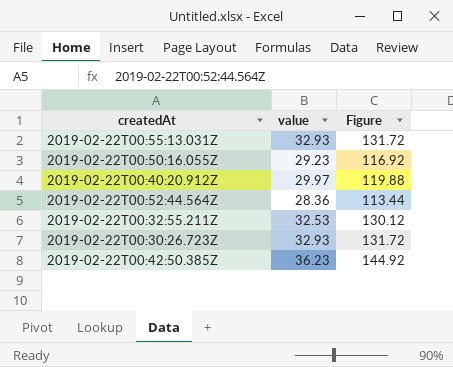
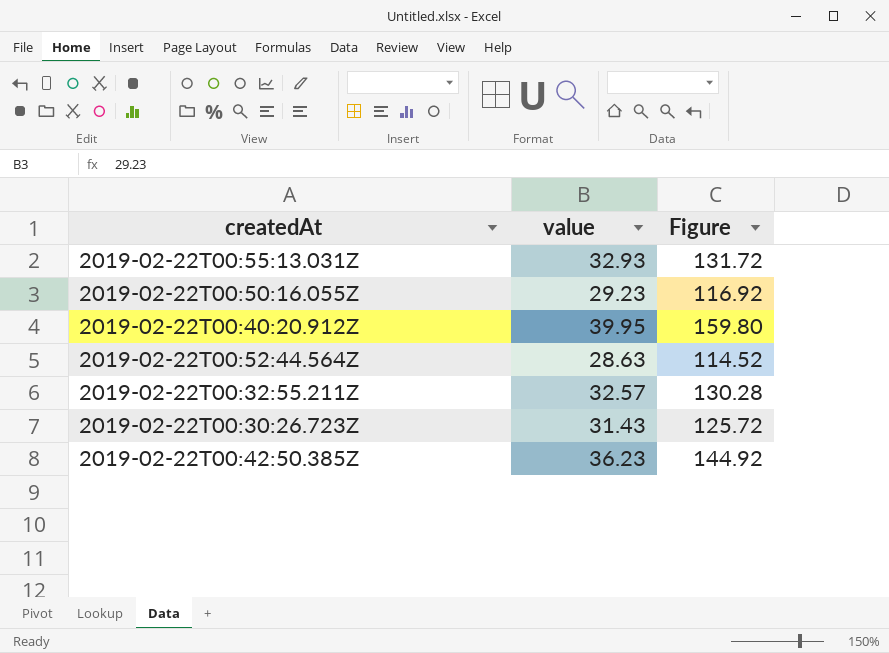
2019-02-22T00:40:20.912Z | value: 29.97 -> 39.95
2019-02-22T00:40:20.912Z | Figure: 119.88 -> 159.80
2019-02-22T00:52:44.564Z | value: 28.36 -> 28.63
2019-02-22T00:52:44.564Z | Figure: 113.44 -> 114.52
2019-02-22T00:32:55.211Z | value: 32.53 -> 32.57
2019-02-22T00:32:55.211Z | Figure: 130.12 -> 130.28
2019-02-22T00:30:26.723Z | value: 32.93 -> 31.43
2019-02-22T00:30:26.723Z | Figure: 131.72 -> 125.72

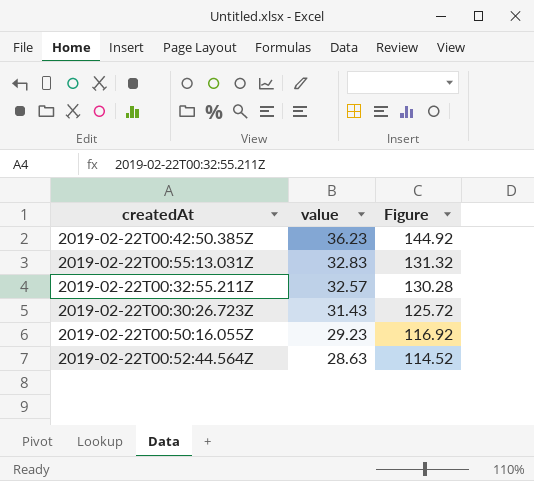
row order: none -> value descending
row 2019-02-22T00:40:20.912Z: 39.95 | 159.80 -> none
2019-02-22T00:55:13.031Z | value: 32.93 -> 32.83
2019-02-22T00:55:13.031Z | Figure: 131.72 -> 131.32

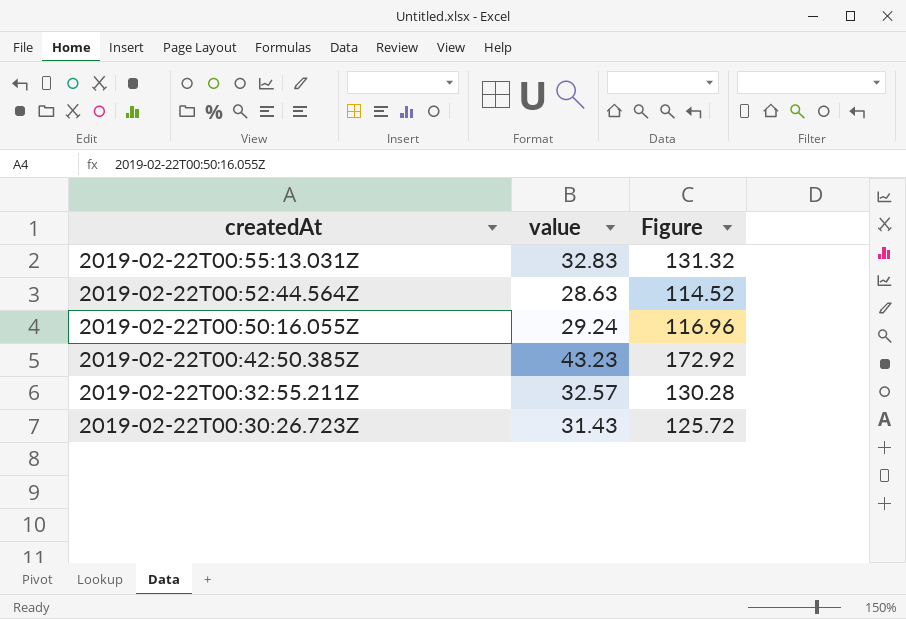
row order: value descending -> createdAt descending
2019-02-22T00:50:16.055Z | value: 29.23 -> 29.24
2019-02-22T00:50:16.055Z | Figure: 116.92 -> 116.96
2019-02-22T00:42:50.385Z | value: 36.23 -> 43.23
2019-02-22T00:42:50.385Z | Figure: 144.92 -> 172.92

